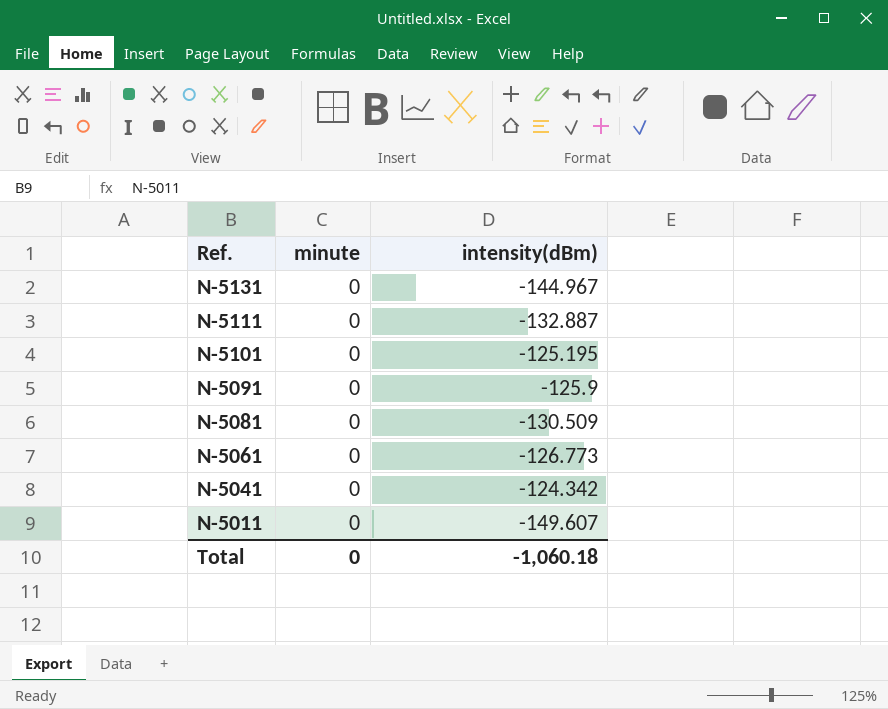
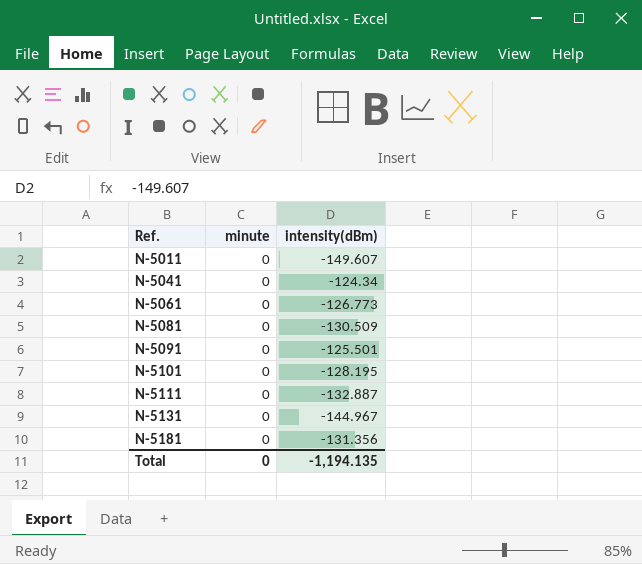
row order: Ref. descending -> Ref. ascending
N-5041 | intensity(dBm): -124.342 -> -124.34
N-5091 | intensity(dBm): -125.9 -> -125.501
N-5101 | intensity(dBm): -125.195 -> -128.195
row N-5181: none -> 0 | -131.356
Total | intensity(dBm): -1,060.18 -> -1,194.135

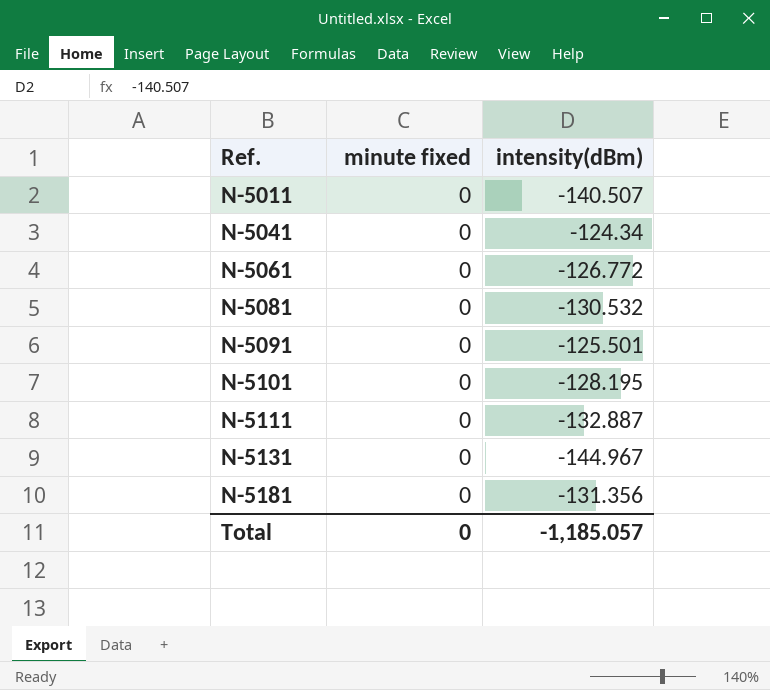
column name: minute -> minute fixed
N-5011 | intensity(dBm): -149.607 -> -140.507
N-5061 | intensity(dBm): -126.773 -> -126.772
N-5081 | intensity(dBm): -130.509 -> -130.532
Total | intensity(dBm): -1,194.135 -> -1,185.057

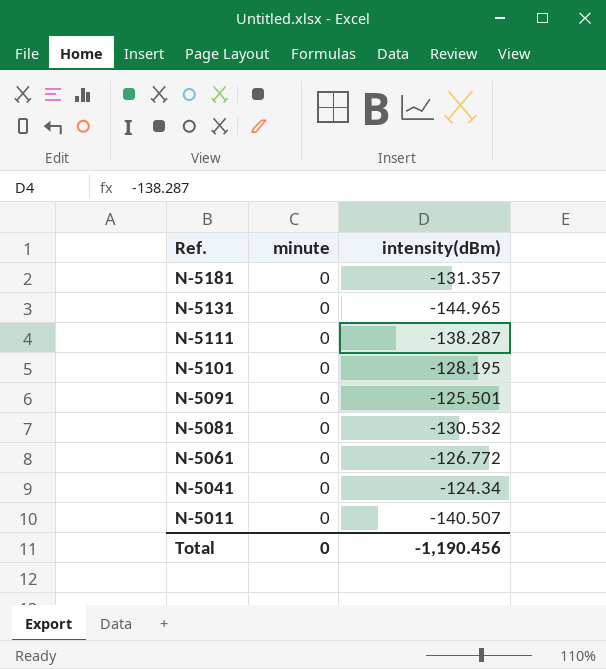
row order: Ref. ascending -> Ref. descending
column name: minute fixed -> minute
N-5181 | intensity(dBm): -131.356 -> -131.357
N-5131 | intensity(dBm): -144.967 -> -144.965
N-5111 | intensity(dBm): -132.887 -> -138.287
Total | intensity(dBm): -1,185.057 -> -1,190.456

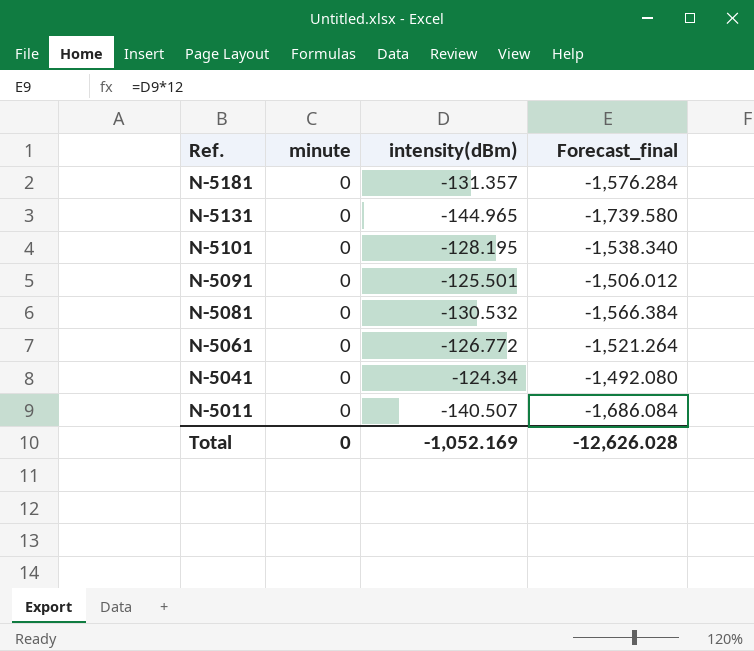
column Forecast_final | formula: none -> [intensity(dBm)] * 12
row N-5111: 0 | -138.287 -> none
Total | intensity(dBm): -1,190.456 -> -1,052.169

